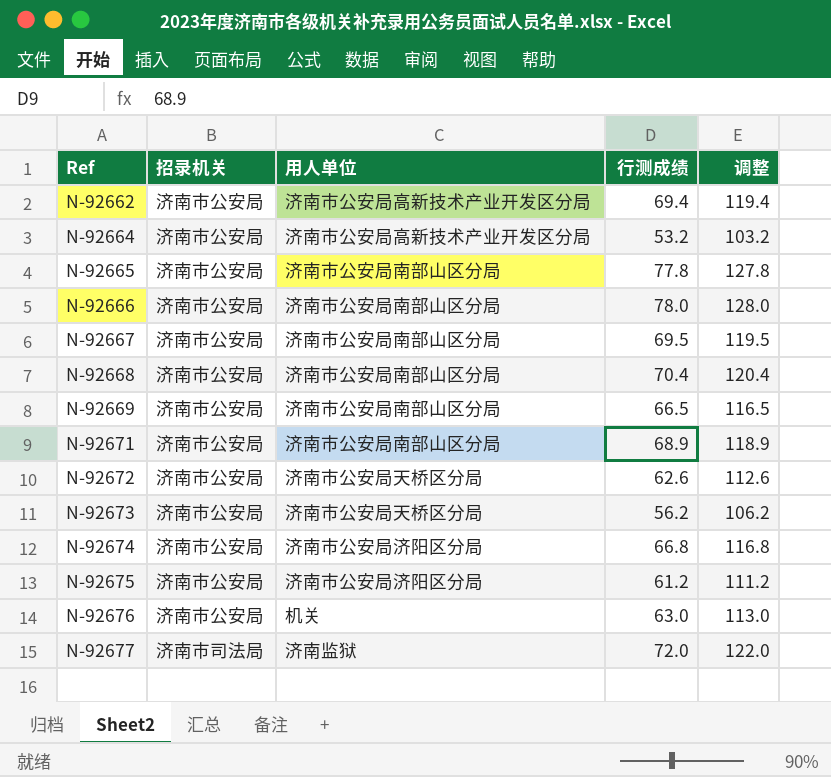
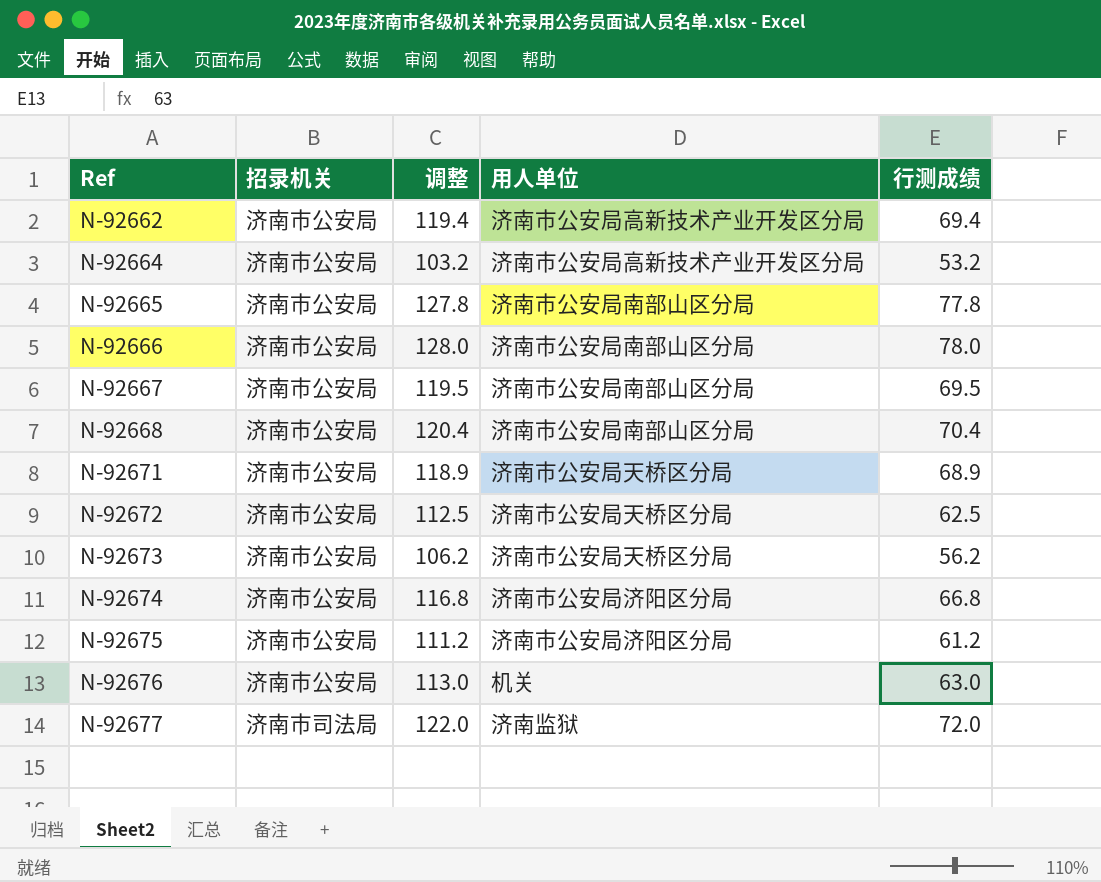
column 调整 | position: 5 -> 3
row N-92669: 济南市公安局 | 济南市公安局南部山区分局 | 66.5 | 116.5 -> none
N-92671 | 用人单位: 济南市公安局南部山区分局 -> 济南市公安局天桥区分局
N-92672 | 调整: 112.6 -> 112.5
N-92672 | 行测成绩: 62.6 -> 62.5

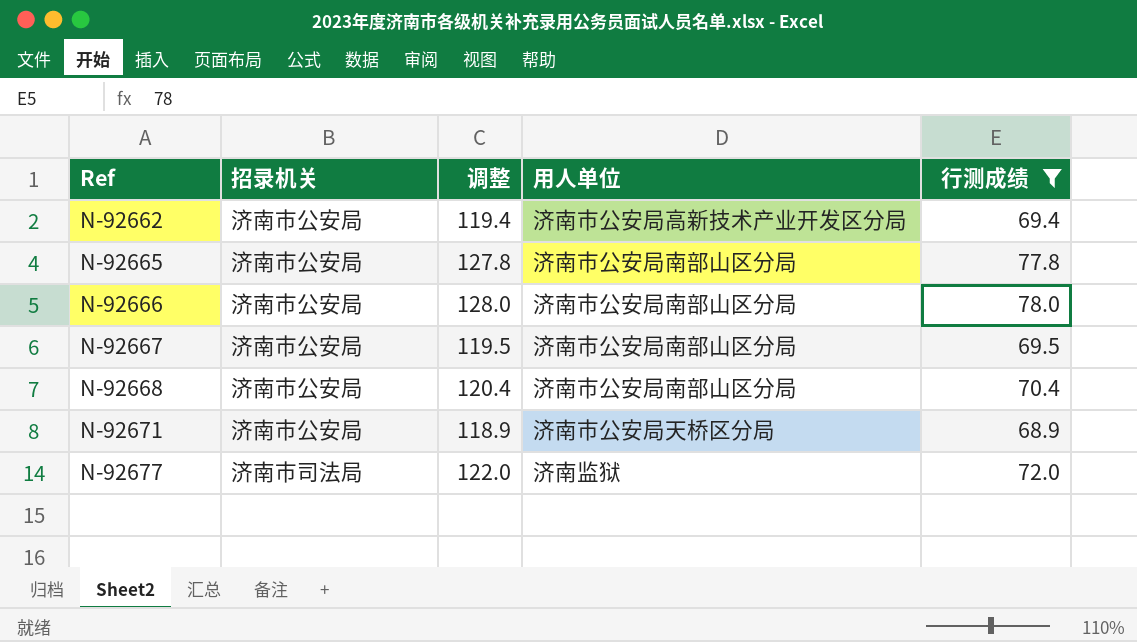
filter: none -> 行测成绩 >= 68.9

